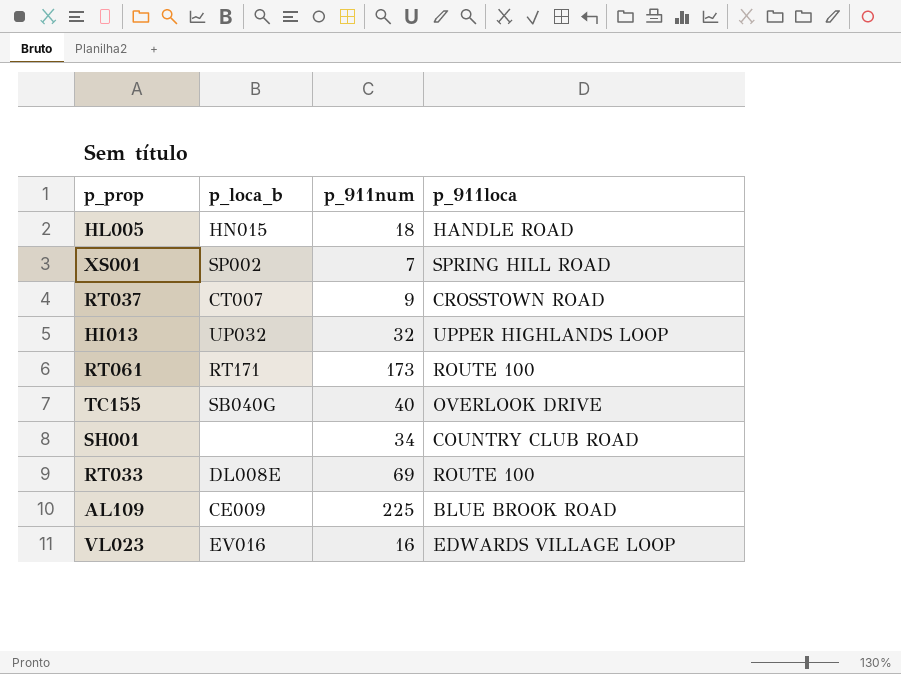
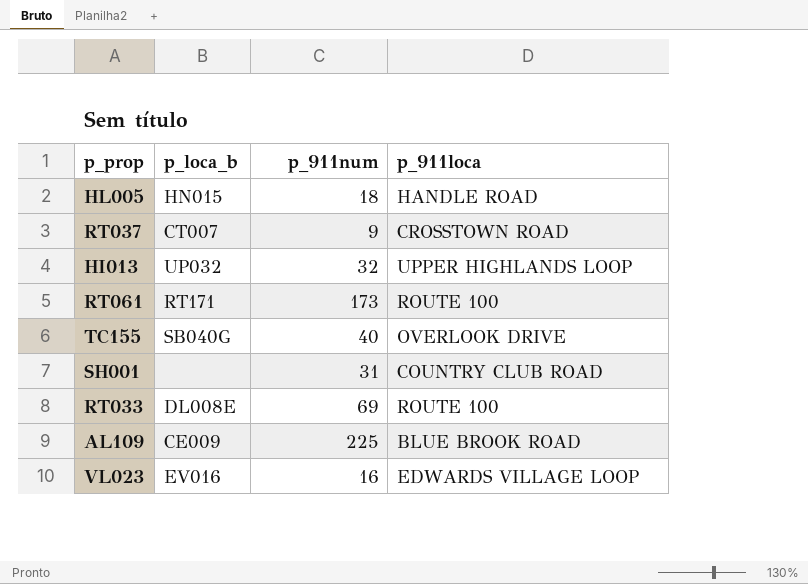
row XS001: SP002 | 7 | SPRING HILL ROAD -> none
SH001 | p_911num: 34 -> 31

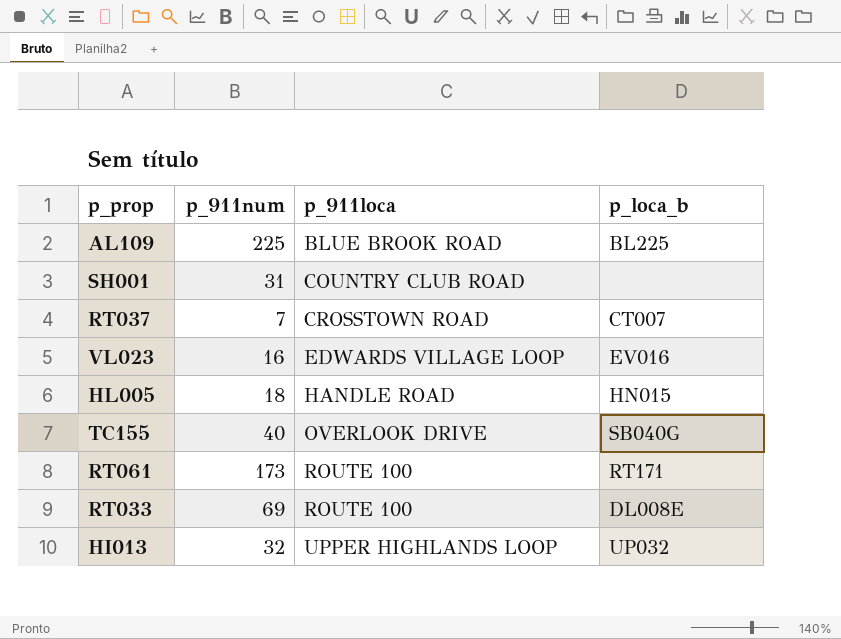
row order: none -> p_911loca ascending
column p_loca_b | position: 2 -> 4
AL109 | p_loca_b: CE009 -> BL225
RT037 | p_911num: 9 -> 7

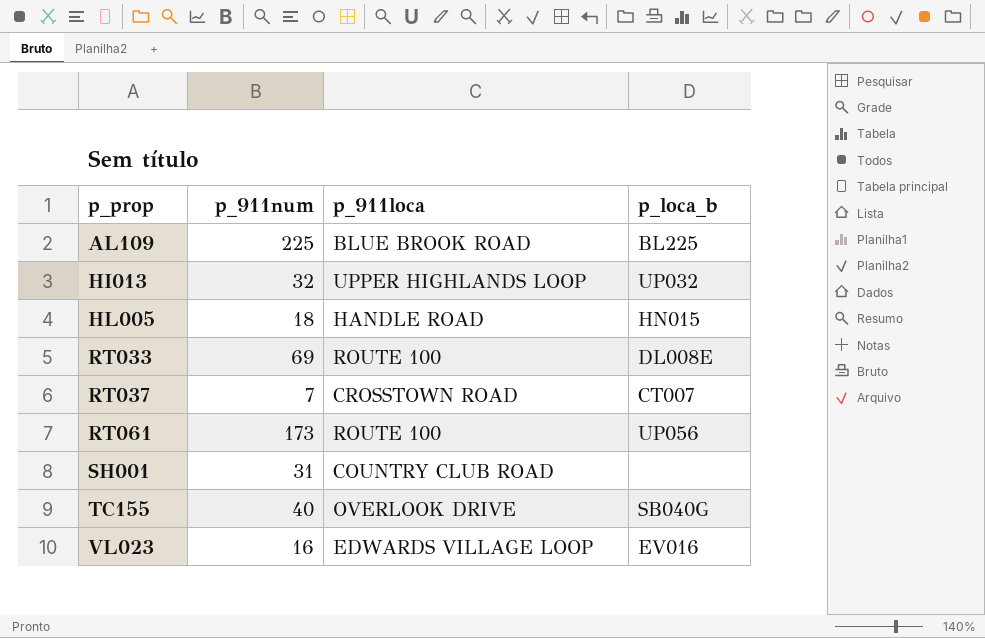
row order: p_911loca ascending -> p_prop ascending
RT061 | p_loca_b: RT171 -> UP056

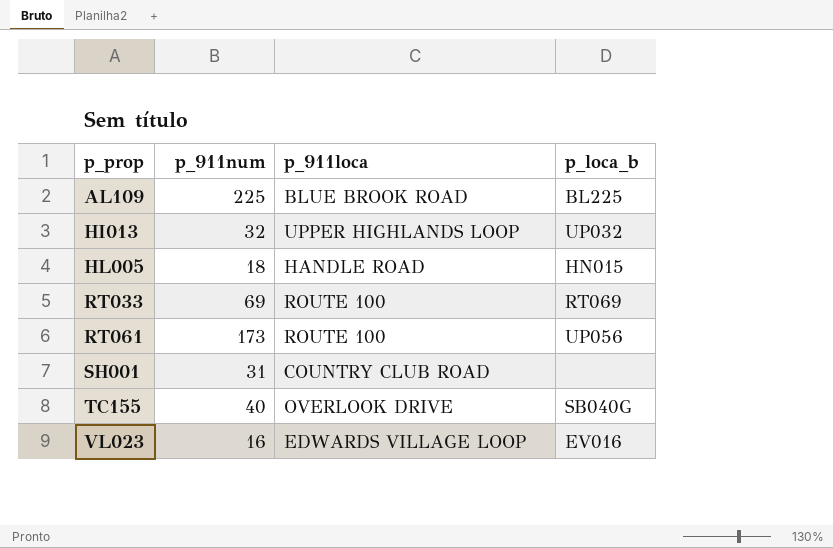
row RT037: 7 | CROSSTOWN ROAD | CT007 -> none
RT033 | p_loca_b: DL008E -> RT069

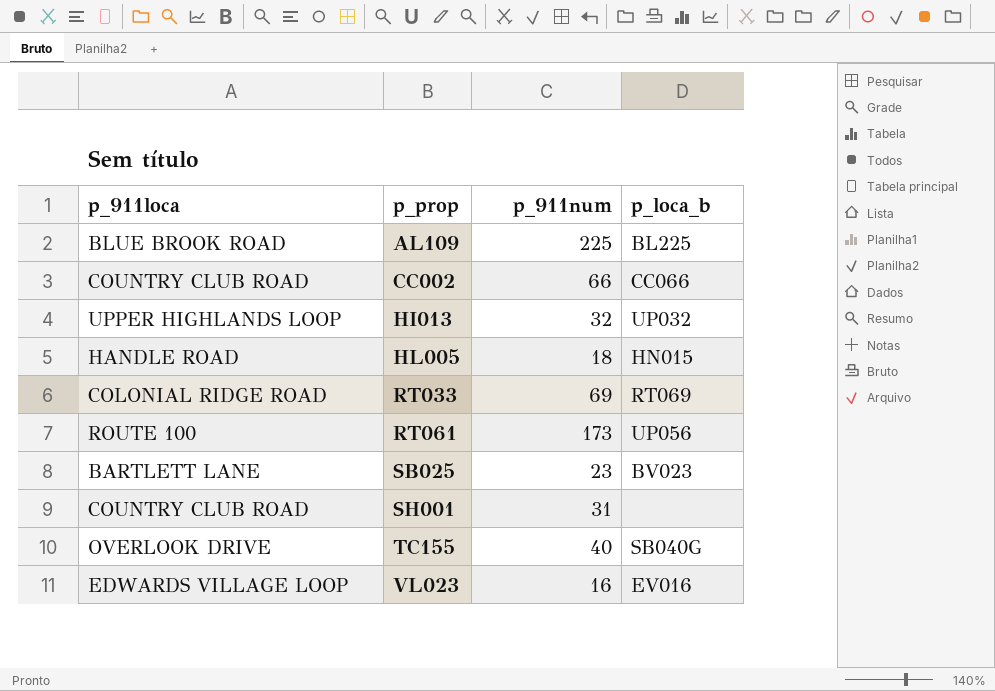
column p_911loca | position: 3 -> 1
row CC002: none -> COUNTRY CLUB ROAD | 66 | CC066
RT033 | p_911loca: ROUTE 100 -> COLONIAL RIDGE ROAD
row SB025: none -> BARTLETT LANE | 23 | BV023

